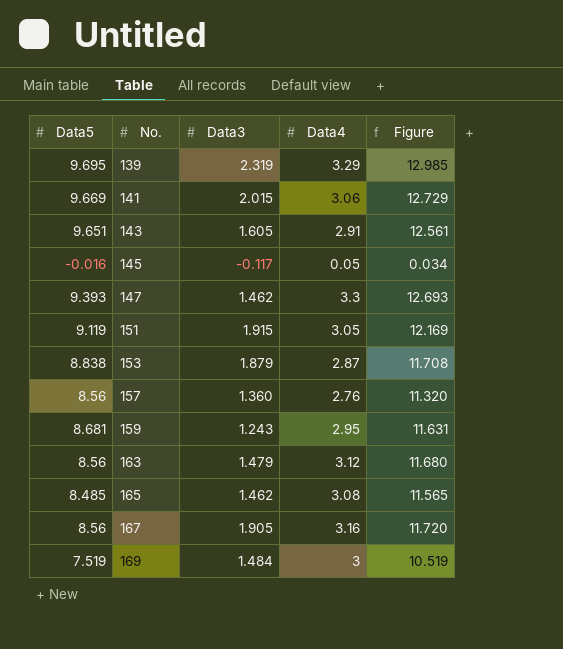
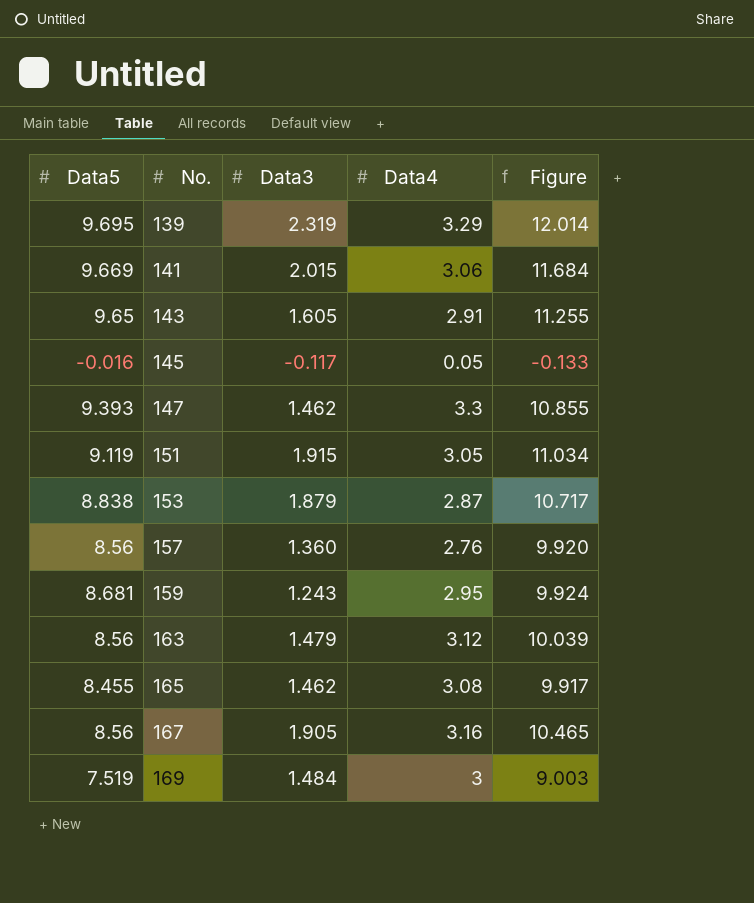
column Figure | formula: [Data5] + [Data4] -> [Data5] + [Data3]
143 | Data5: 9.651 -> 9.65
165 | Data5: 8.485 -> 8.455

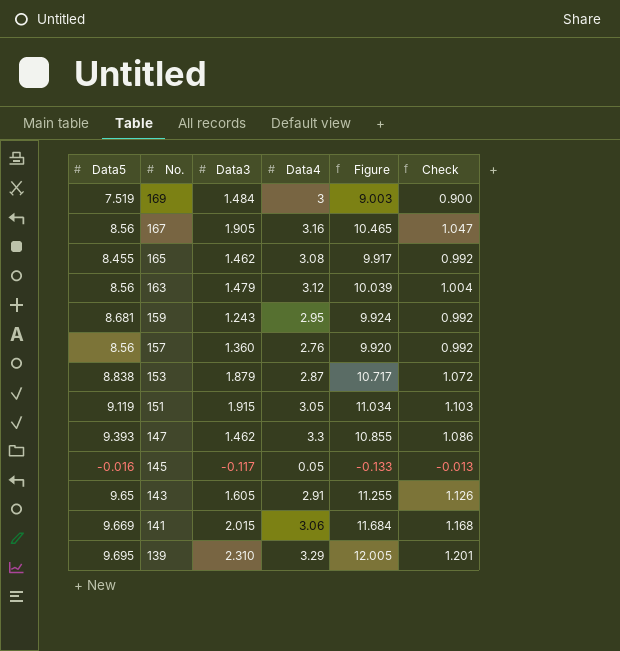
row order: No. ascending -> No. descending
column Check | formula: none -> [Figure] * 0.1
139 | Data3: 2.319 -> 2.310
139 | Figure: 12.014 -> 12.005

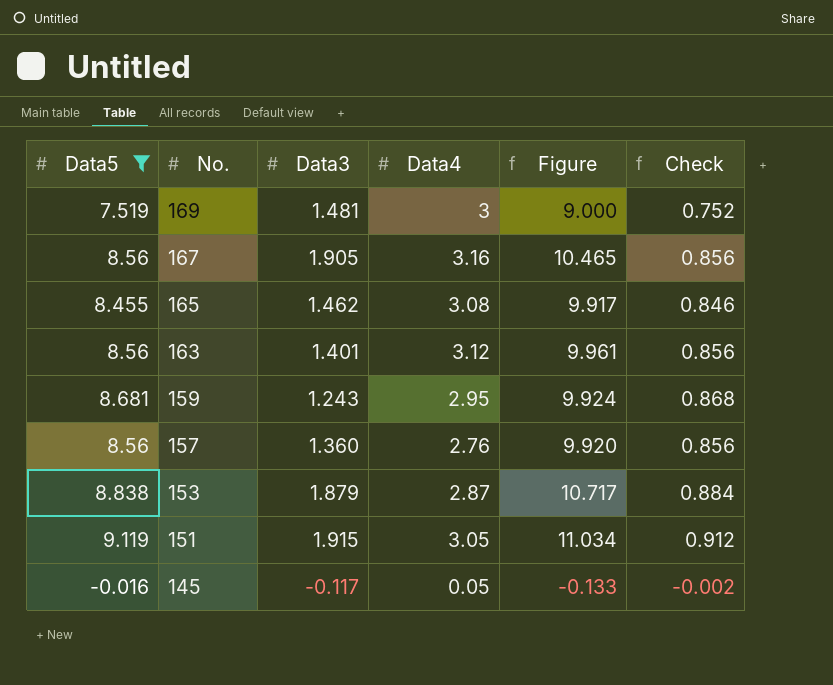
filter: none -> Data5 <= 9.119
column Check | formula: [Figure] * 0.1 -> [Data5] * 0.1
169 | Data3: 1.484 -> 1.481
169 | Figure: 9.003 -> 9.000
163 | Data3: 1.479 -> 1.401
163 | Figure: 10.039 -> 9.961

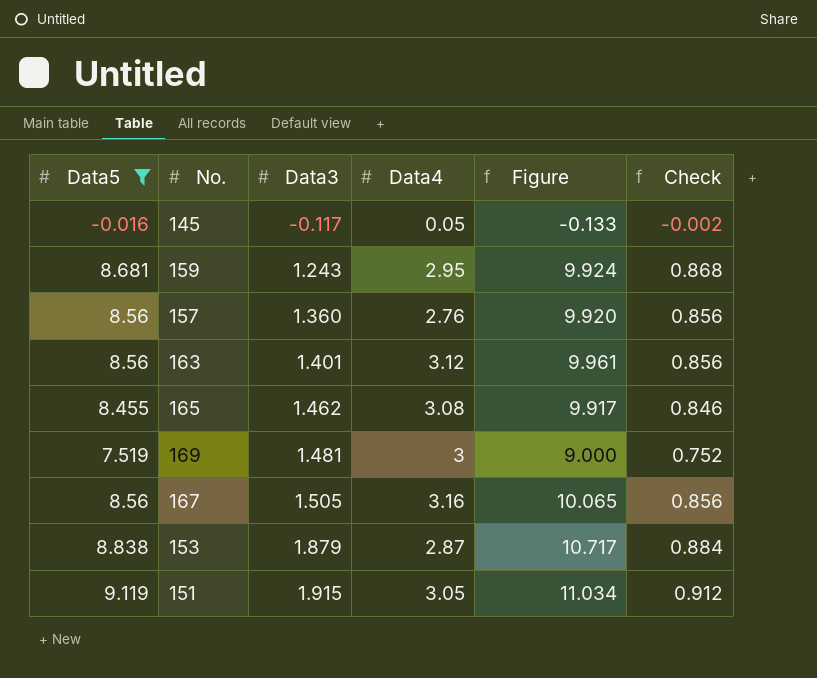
row order: No. descending -> Data3 ascending
167 | Data3: 1.905 -> 1.505
167 | Figure: 10.465 -> 10.065

